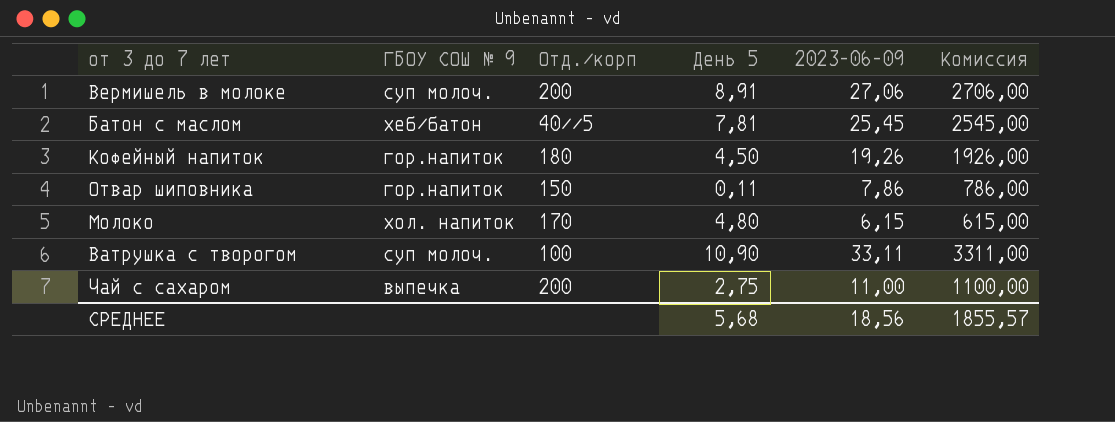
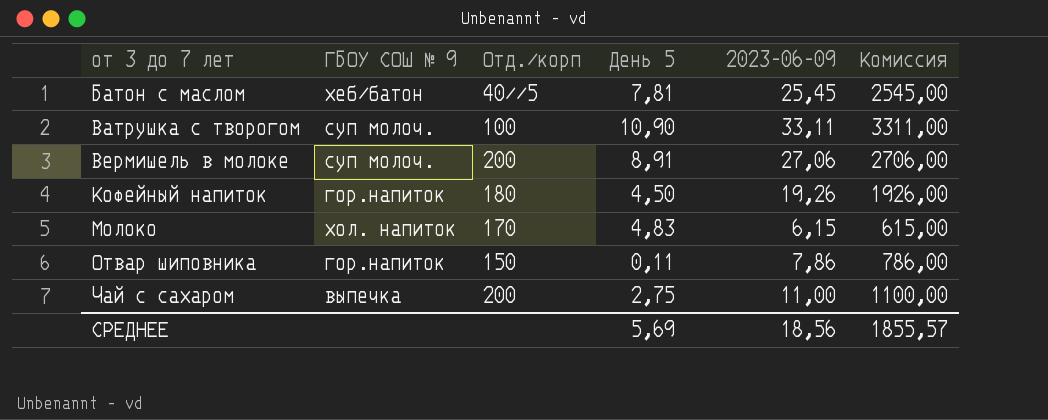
row order: none -> от 3 до 7 лет ascending
Молоко | День 5: 4,80 -> 4,83
СРЕДНЕЕ | День 5: 5,68 -> 5,69

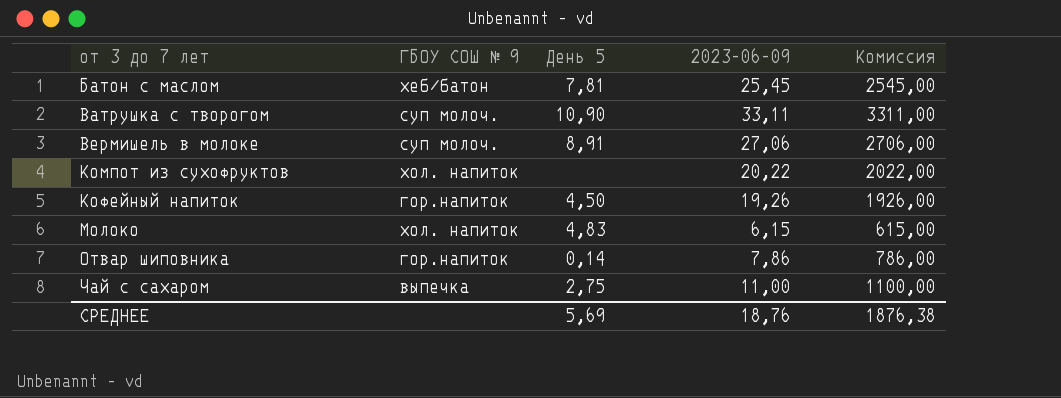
column Отд./корп | position: 3 -> none
row Компот из сухофруктов: none -> хол. напиток | none | 20,22 | 2022,00
Отвар шиповника | День 5: 0,11 -> 0,14
СРЕДНЕЕ | 2023-06-09: 18,56 -> 18,76
СРЕДНЕЕ | Комиссия: 1855,57 -> 1876,38

